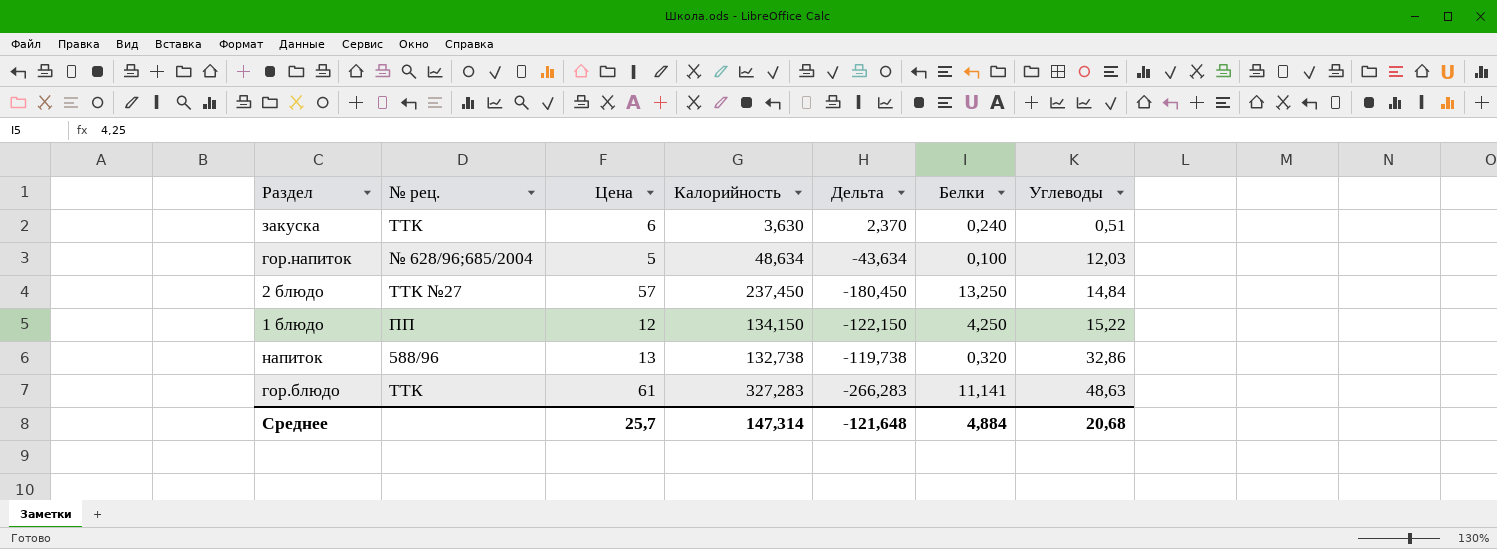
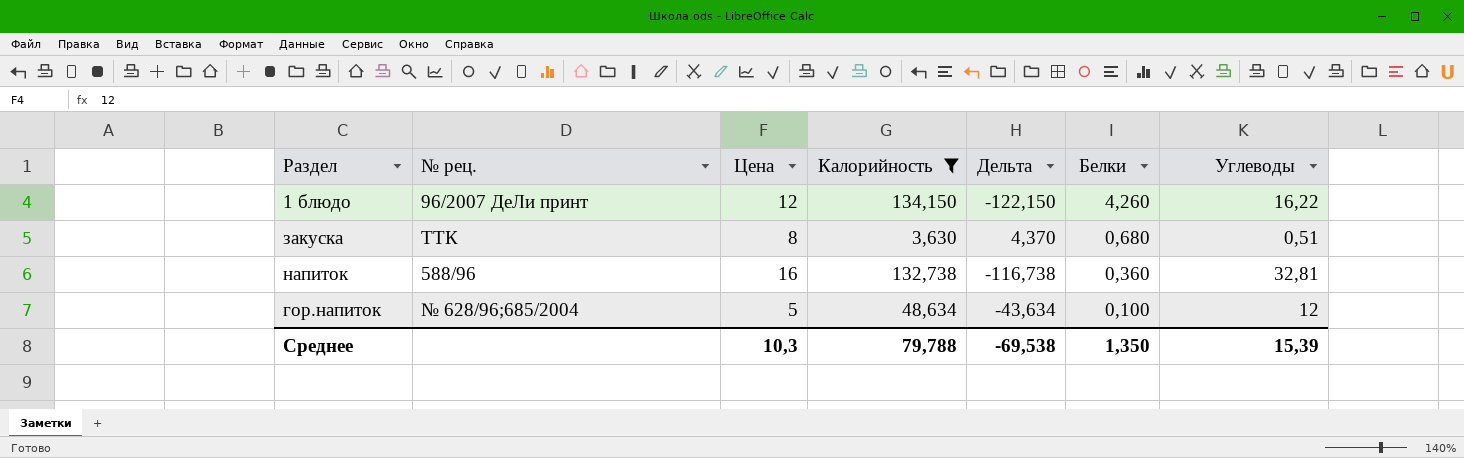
filter: none -> Калорийность <= 134,150
row order: Углеводы ascending -> Белки descending
1 блюдо | № рец.: ПП -> 96/2007 ДеЛи принт
1 блюдо | Белки: 4,250 -> 4,260
1 блюдо | Углеводы: 15,22 -> 16,22
закуска | Цена: 6 -> 8
закуска | Дельта: 2,370 -> 4,370
закуска | Белки: 0,240 -> 0,680
напиток | Цена: 13 -> 16
напиток | Дельта: -119,738 -> -116,738
напиток | Белки: 0,320 -> 0,360
напиток | Углеводы: 32,86 -> 32,81
гор.напиток | Углеводы: 12,03 -> 12
Среднее | Цена: 25,7 -> 10,3
Среднее | Калорийность: 147,314 -> 79,788
Среднее | Дельта: -121,648 -> -69,538
Среднее | Белки: 4,884 -> 1,350
Среднее | Углеводы: 20,68 -> 15,39

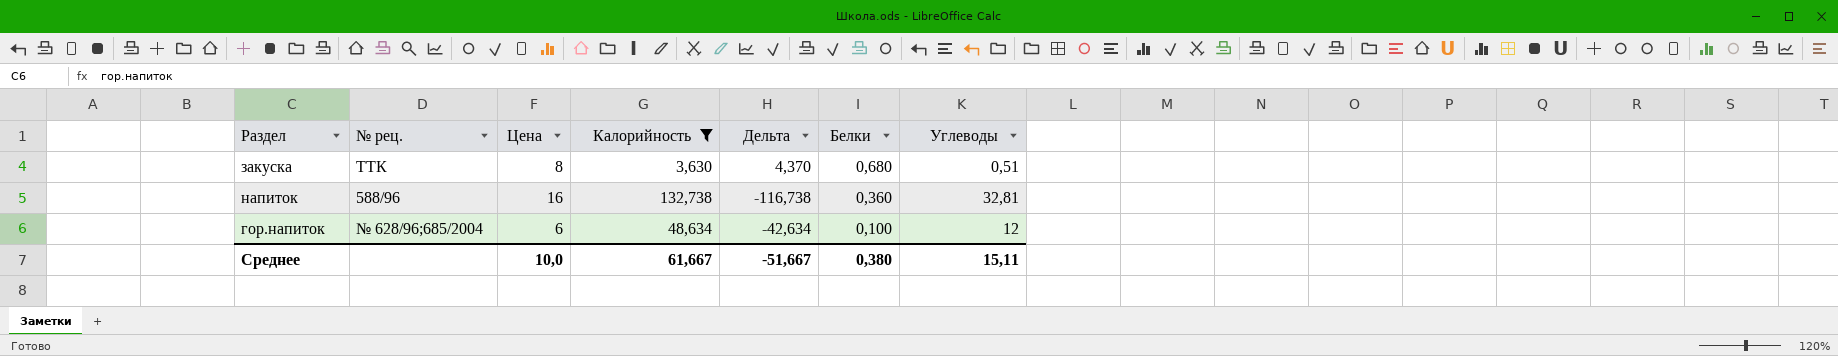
row 1 блюдо: 96/2007 ДеЛи принт | 12 | 134,150 | -122,150 | 4,260 | 16,22 -> none
гор.напиток | Цена: 5 -> 6
гор.напиток | Дельта: -43,634 -> -42,634
Среднее | Цена: 10,3 -> 10,0
Среднее | Калорийность: 79,788 -> 61,667
Среднее | Дельта: -69,538 -> -51,667
Среднее | Белки: 1,350 -> 0,380
Среднее | Углеводы: 15,39 -> 15,11

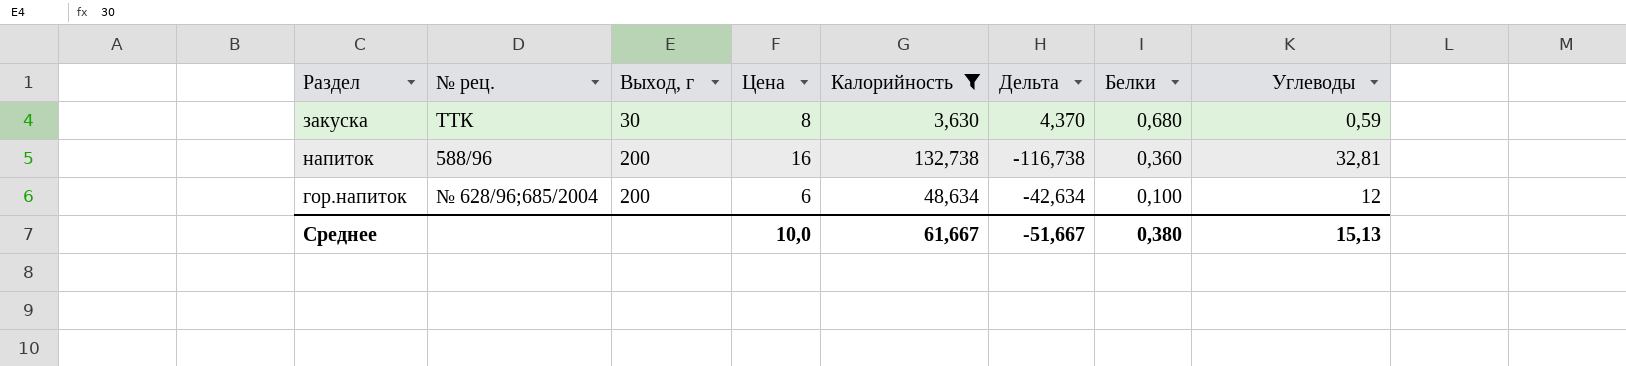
column Выход, г | position: none -> 3
закуска | Углеводы: 0,51 -> 0,59
Среднее | Углеводы: 15,11 -> 15,13

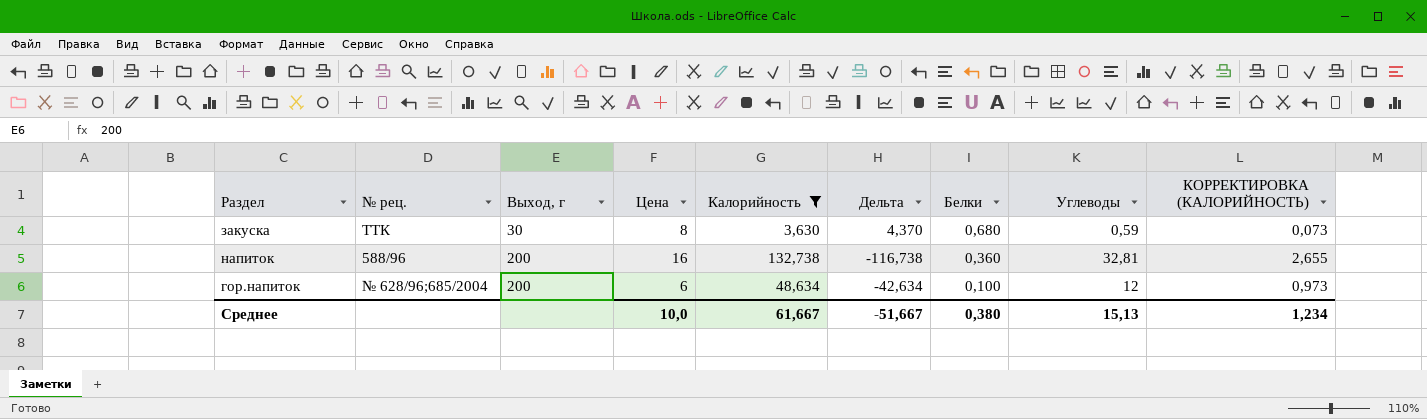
column КОРРЕКТИРОВКА (КАЛОРИЙНОСТЬ) | formula: none -> [Калорийность] * 0,02

